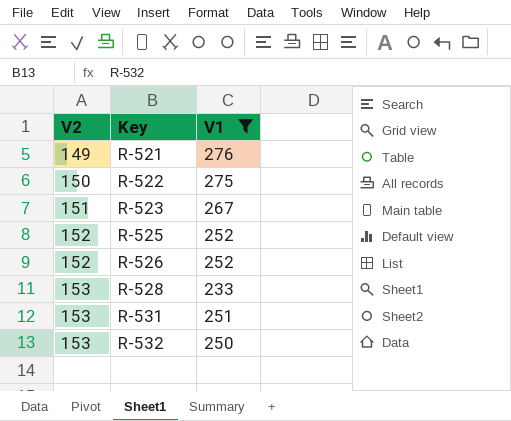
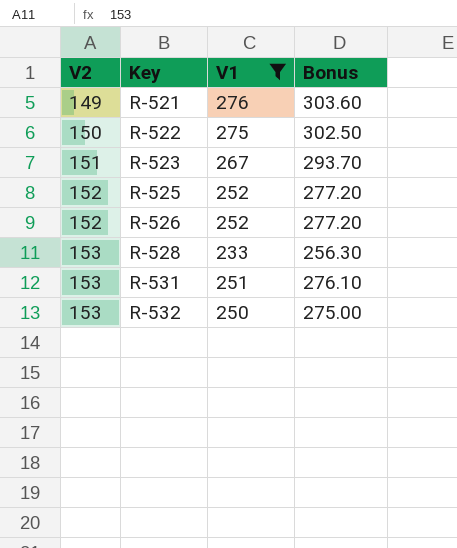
column Bonus | formula: none -> [V1] * 1.1

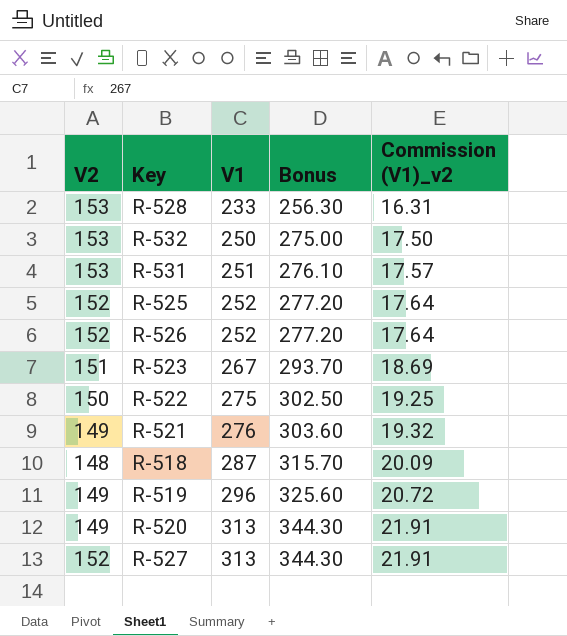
filter: V1 <= 276 -> none
row order: V2 ascending -> V1 ascending
column Commission (V1)_v2 | formula: none -> [V1] * 0.07

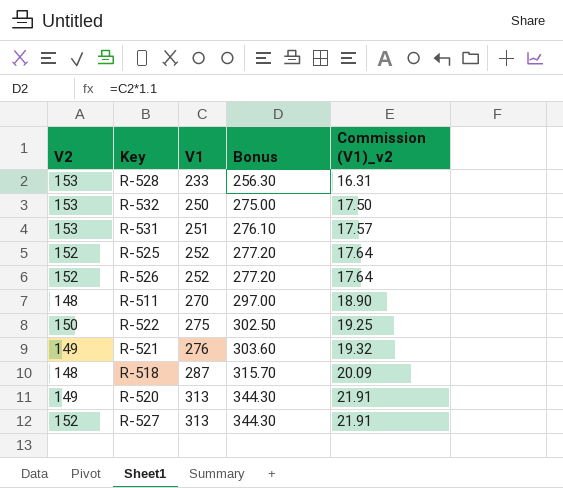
row R-523: 151 | 267 | 293.70 | 18.69 -> none
row R-519: 149 | 296 | 325.60 | 20.72 -> none
row R-511: none -> 148 | 270 | 297.00 | 18.90

